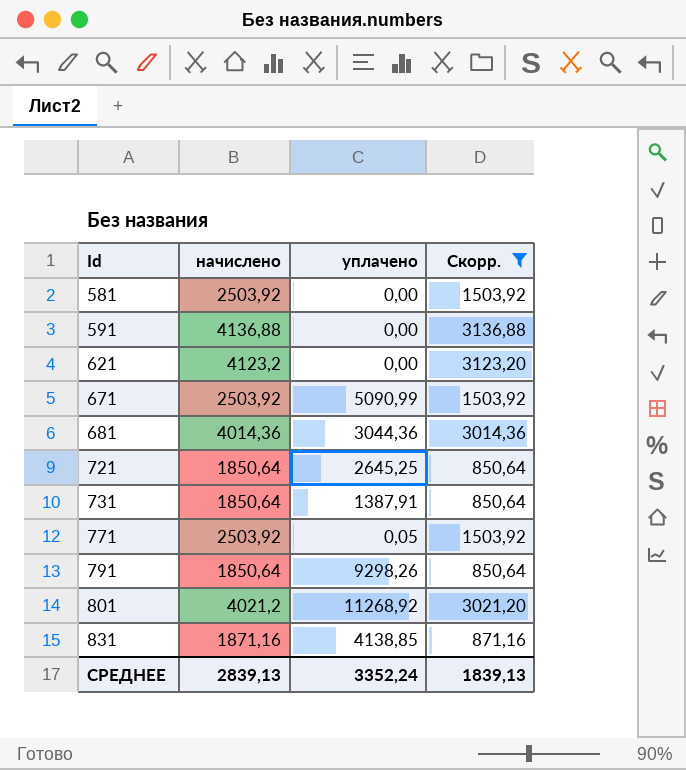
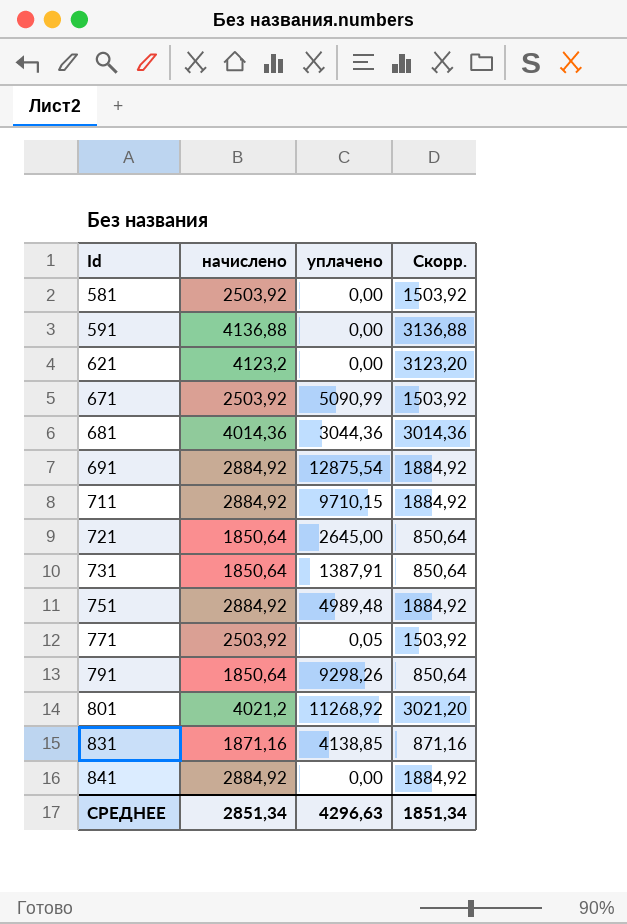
filter: Скорр. != 1884,92 -> none
721 | уплачено: 2645,25 -> 2645,00
СРЕДНЕЕ | начислено: 2839,13 -> 2851,34
СРЕДНЕЕ | уплачено: 3352,24 -> 4296,63
СРЕДНЕЕ | Скорр.: 1839,13 -> 1851,34

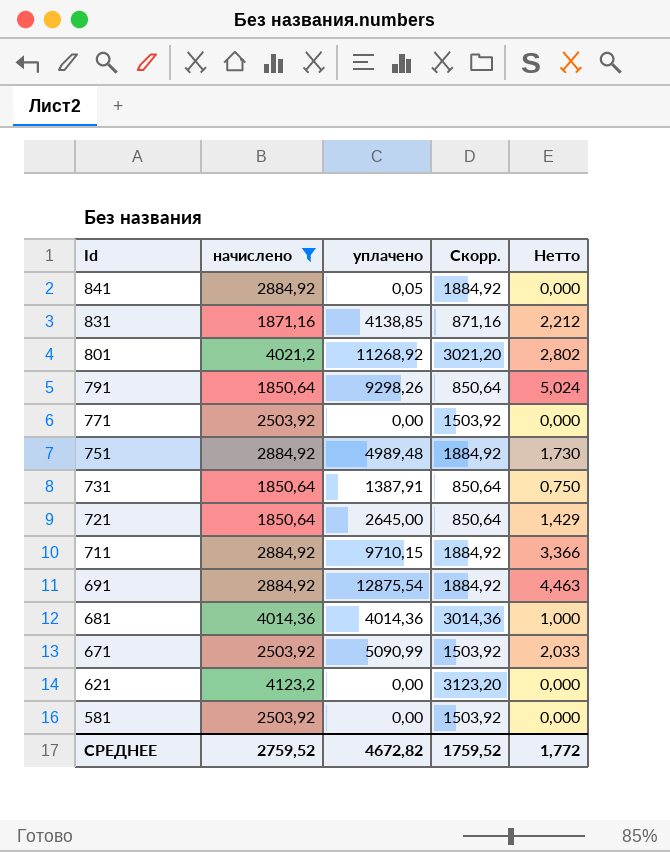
filter: none -> начислено != 4136,88
row order: Id ascending -> Id descending
column Нетто | formula: none -> [уплачено] / [начислено]
841 | уплачено: 0,00 -> 0,05
771 | уплачено: 0,05 -> 0,00
681 | уплачено: 3044,36 -> 4014,36
СРЕДНЕЕ | начислено: 2851,34 -> 2759,52
СРЕДНЕЕ | уплачено: 4296,63 -> 4672,82
СРЕДНЕЕ | Скорр.: 1851,34 -> 1759,52

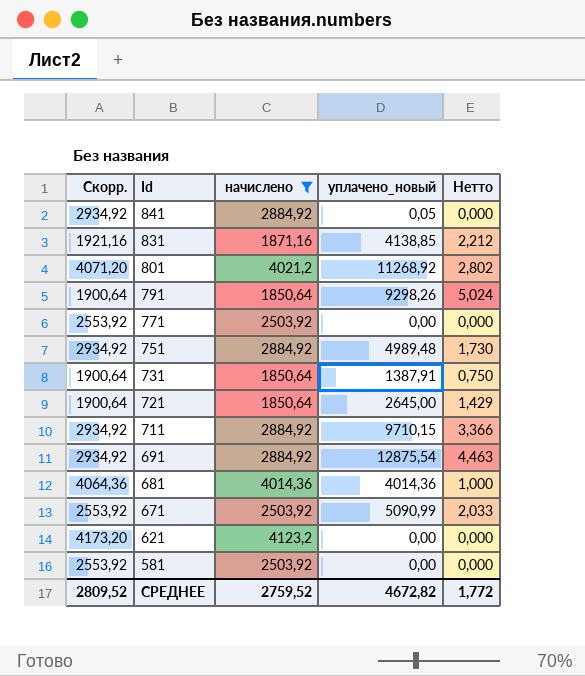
column Скорр. | formula: [начислено] - 1000 -> [начислено] + 50
column Скорр. | position: 4 -> 1
column name: уплачено -> уплачено_новый
СРЕДНЕЕ | Скорр.: 1759,52 -> 2809,52

